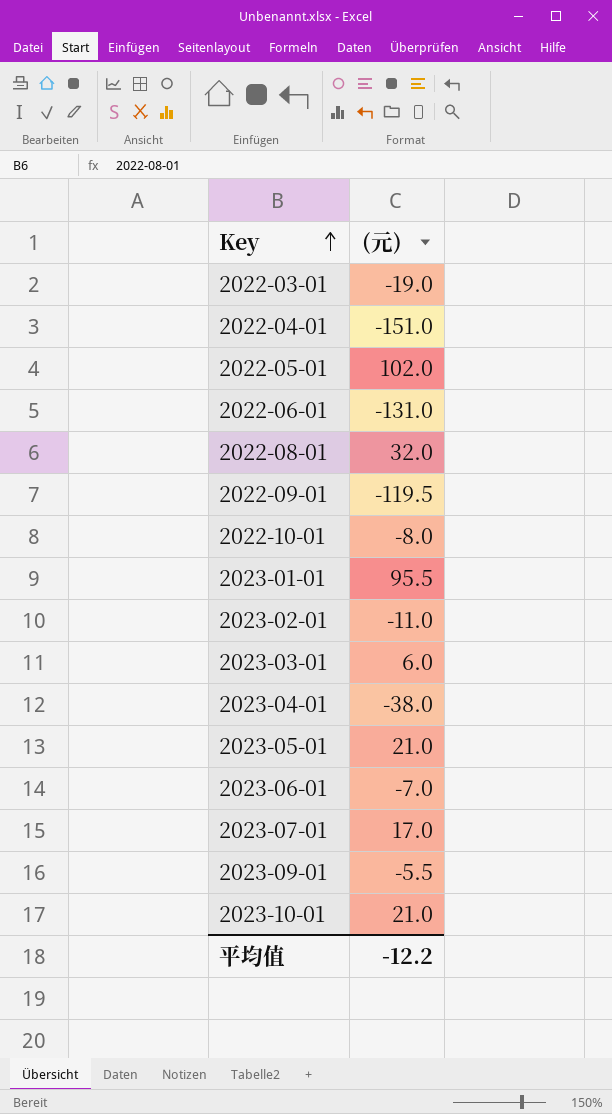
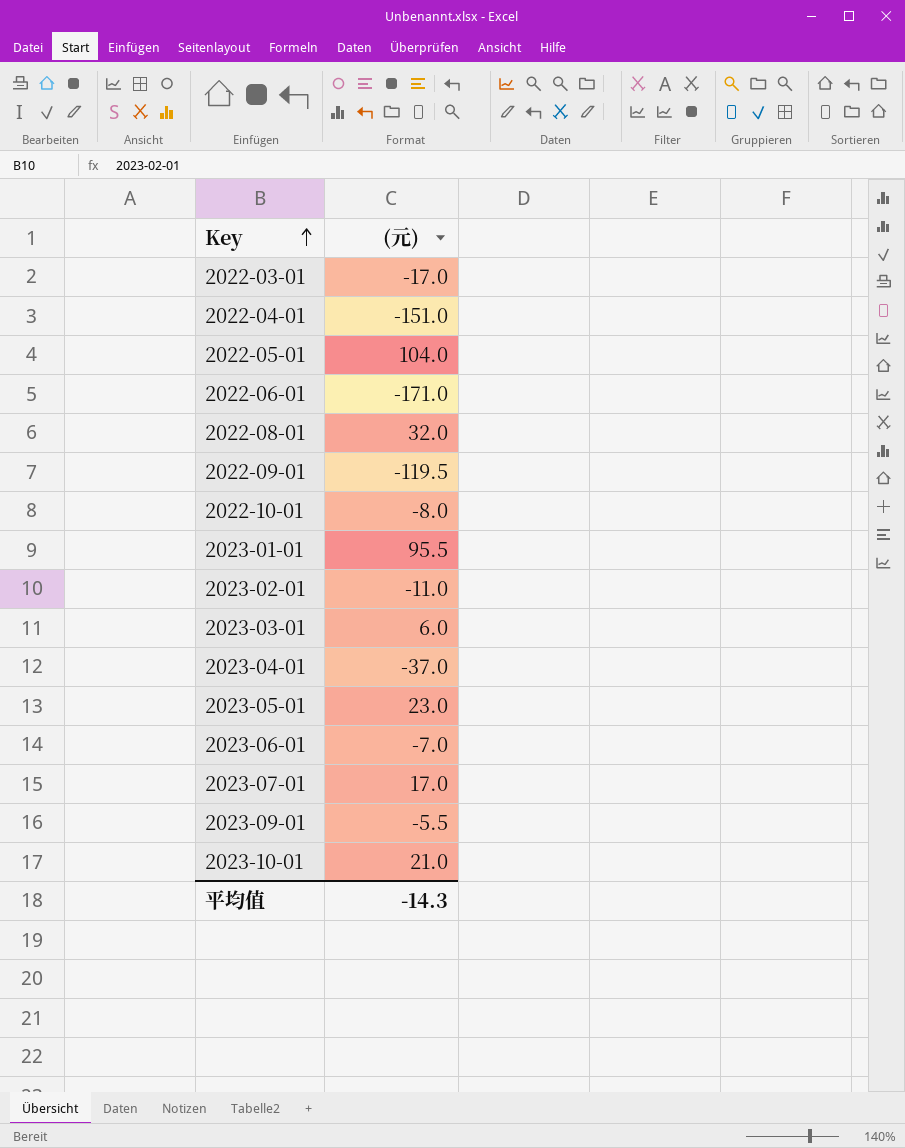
2022-03-01 | (元): -19.0 -> -17.0
2022-05-01 | (元): 102.0 -> 104.0
2022-06-01 | (元): -131.0 -> -171.0
2023-04-01 | (元): -38.0 -> -37.0
2023-05-01 | (元): 21.0 -> 23.0
平均值 | (元): -12.2 -> -14.3

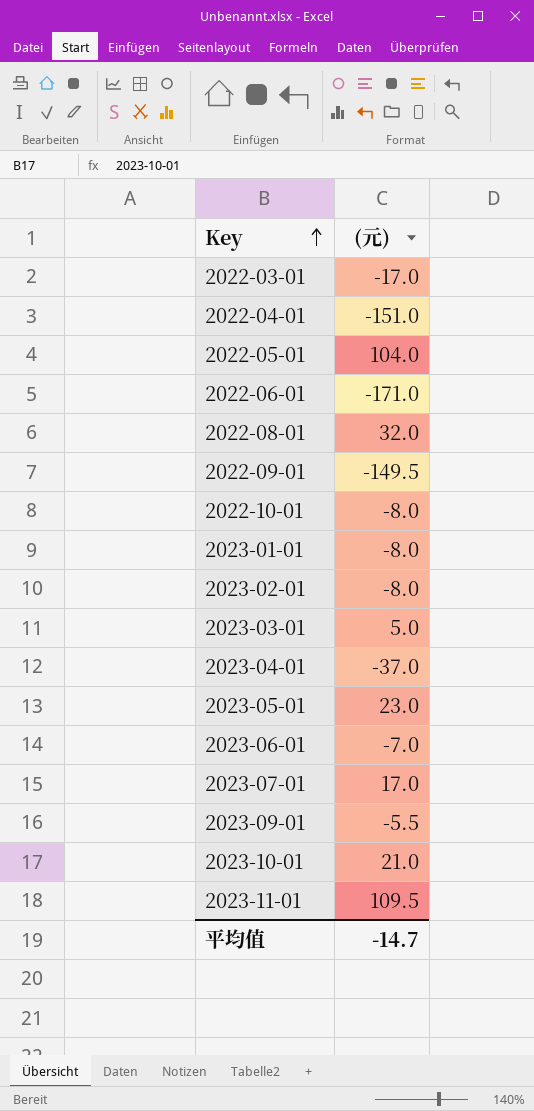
2022-09-01 | (元): -119.5 -> -149.5
2023-01-01 | (元): 95.5 -> -8.0
2023-02-01 | (元): -11.0 -> -8.0
2023-03-01 | (元): 6.0 -> 5.0
row 2023-11-01: none -> 109.5
平均值 | (元): -14.3 -> -14.7

